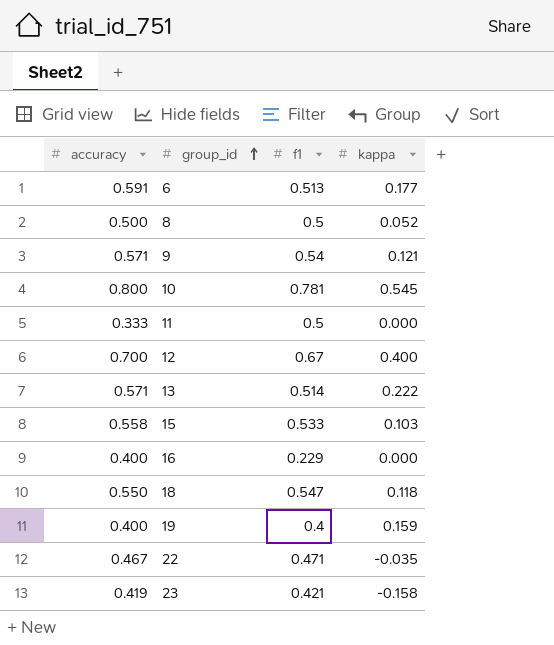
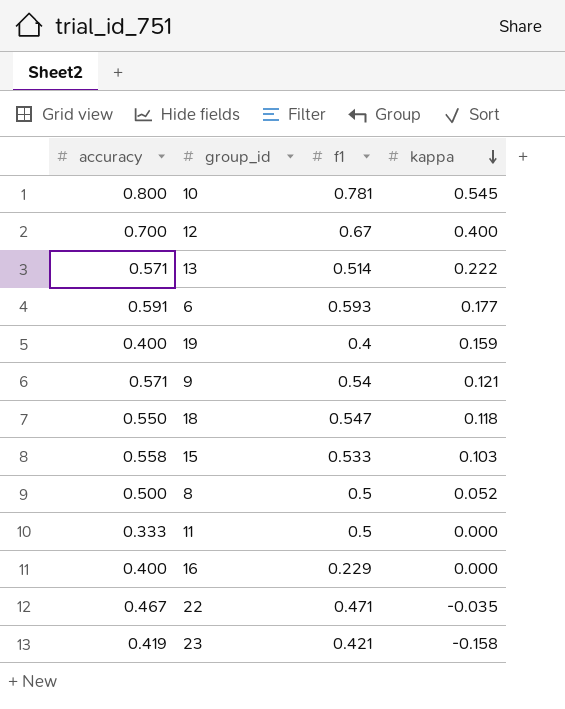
row order: group_id ascending -> kappa descending
6 | f1: 0.513 -> 0.593

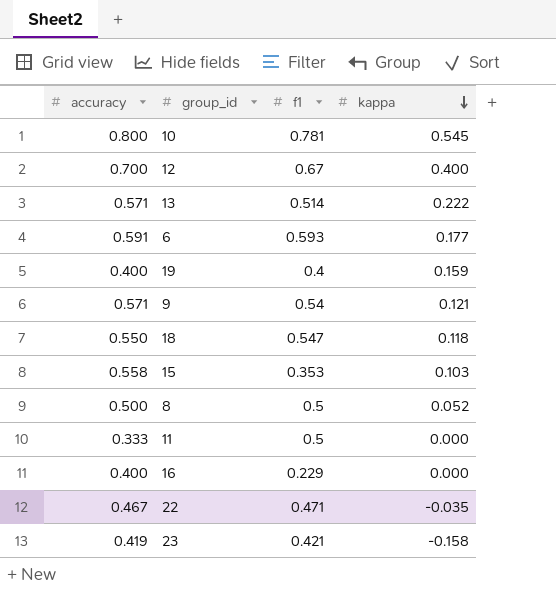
15 | f1: 0.533 -> 0.353

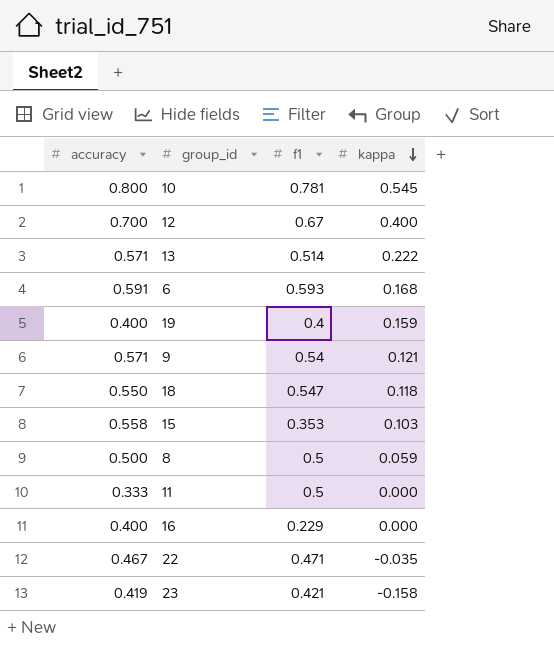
6 | kappa: 0.177 -> 0.168
8 | kappa: 0.052 -> 0.059

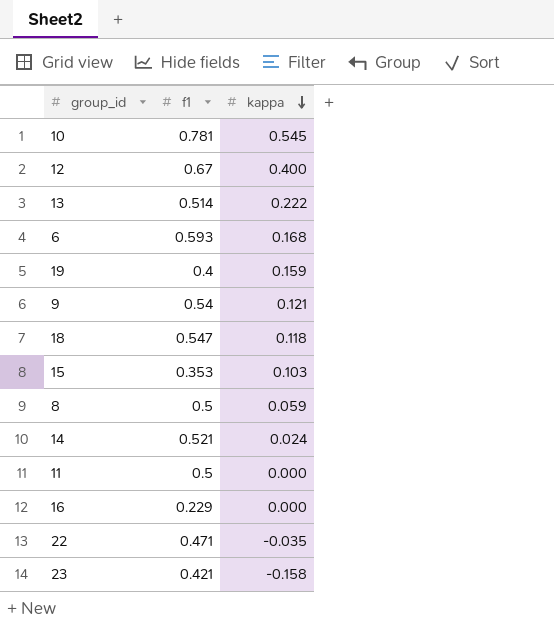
column accuracy | position: 1 -> none
row 14: none -> 0.521 | 0.024

